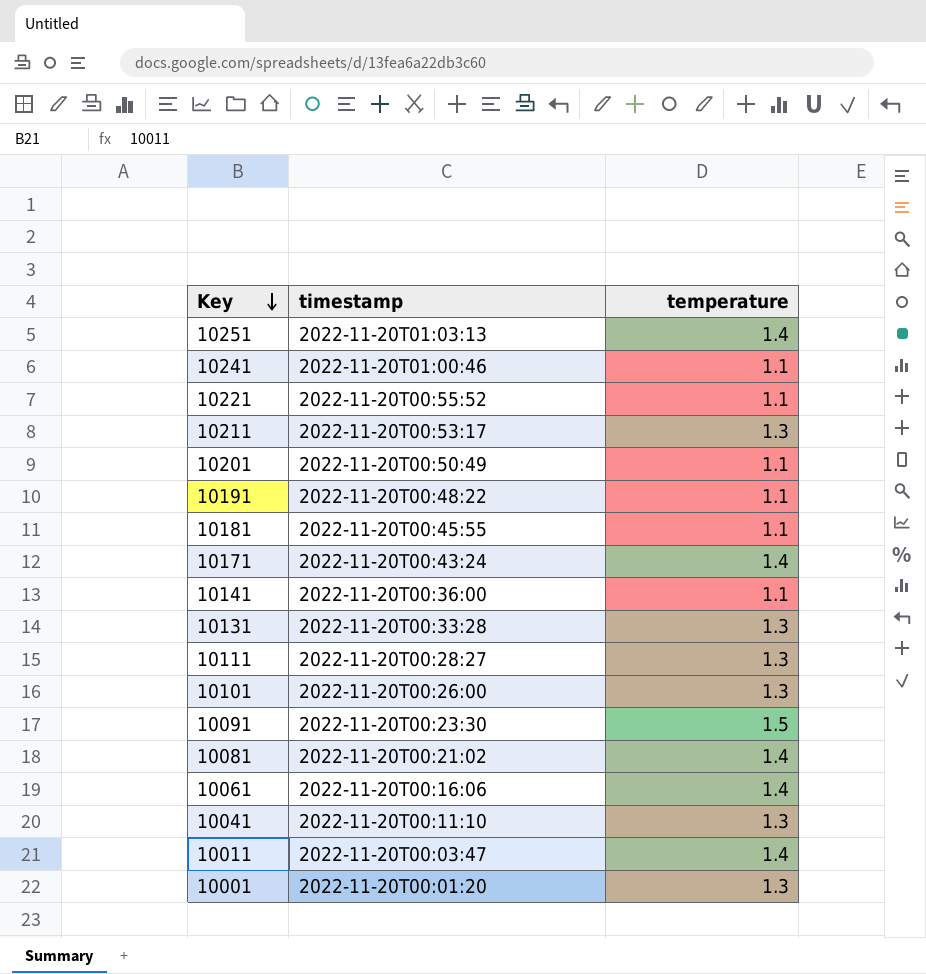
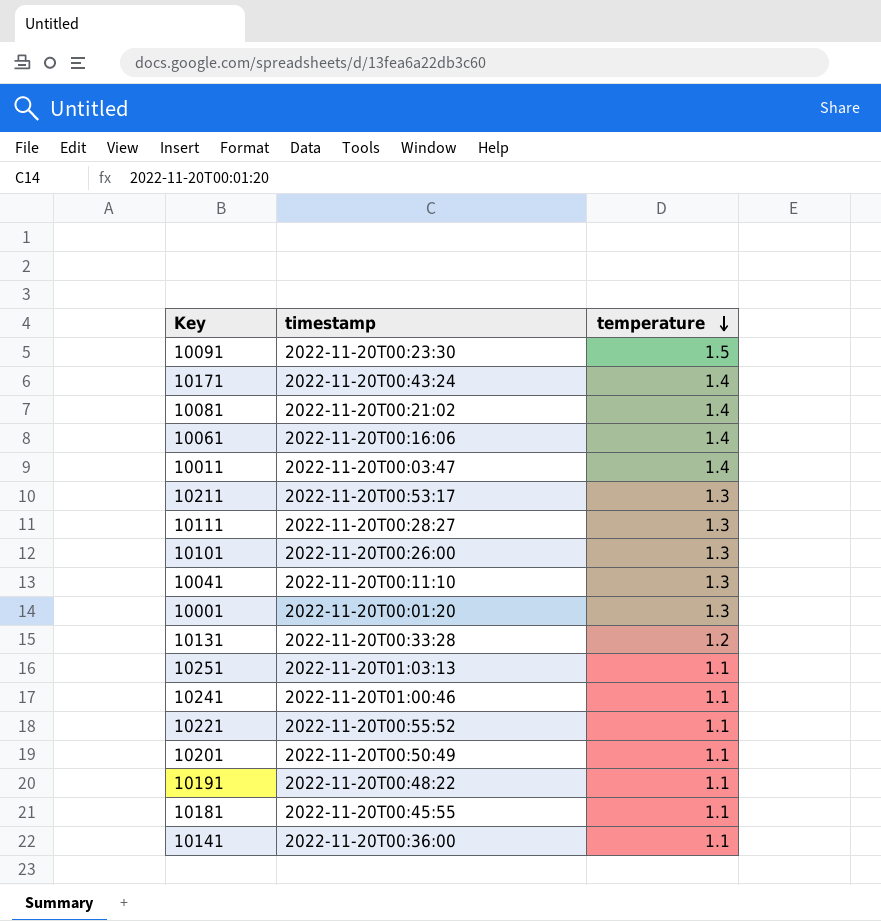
row order: Key descending -> temperature descending
10131 | temperature: 1.3 -> 1.2
10251 | temperature: 1.4 -> 1.1

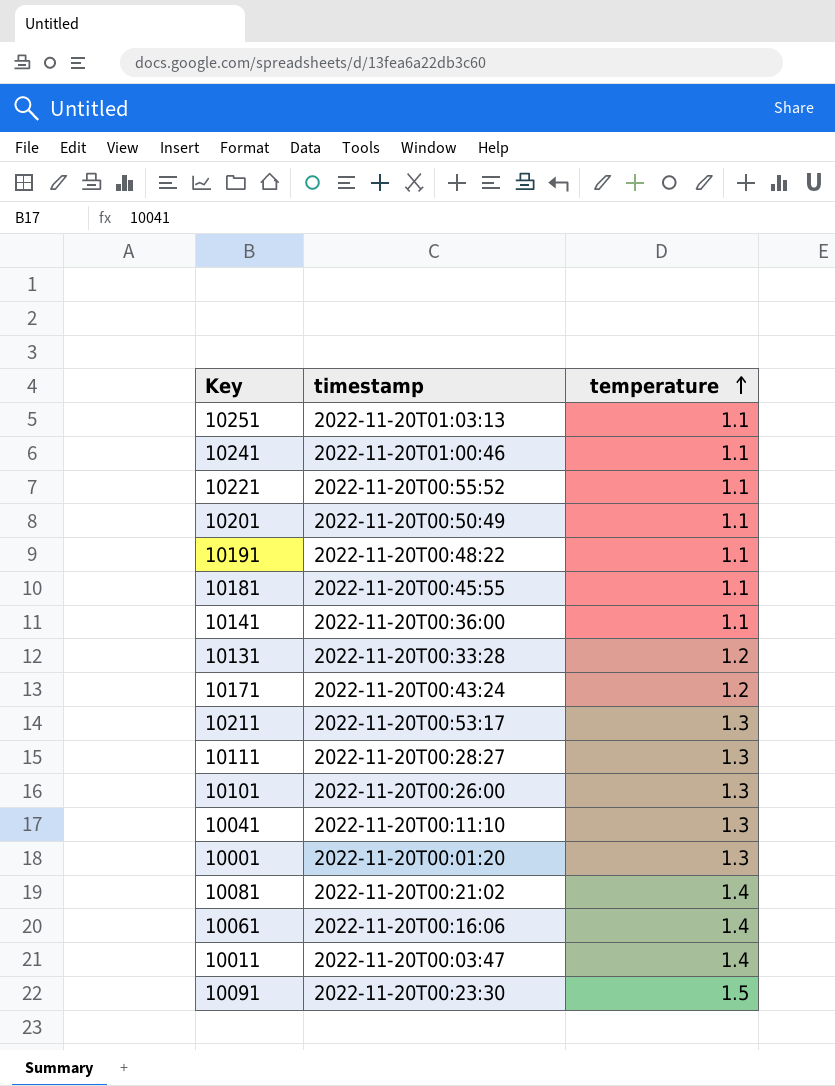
row order: temperature descending -> temperature ascending
10171 | temperature: 1.4 -> 1.2

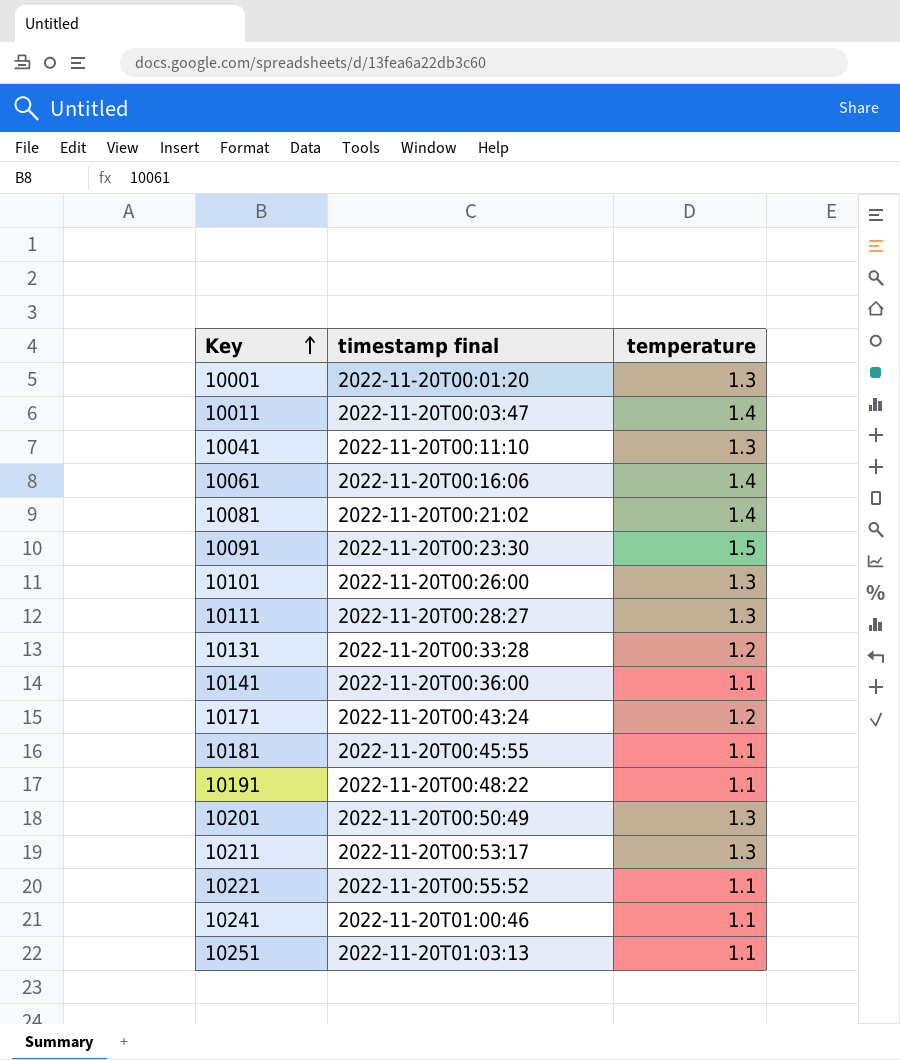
row order: temperature ascending -> Key ascending
column name: timestamp -> timestamp final
10201 | temperature: 1.1 -> 1.3

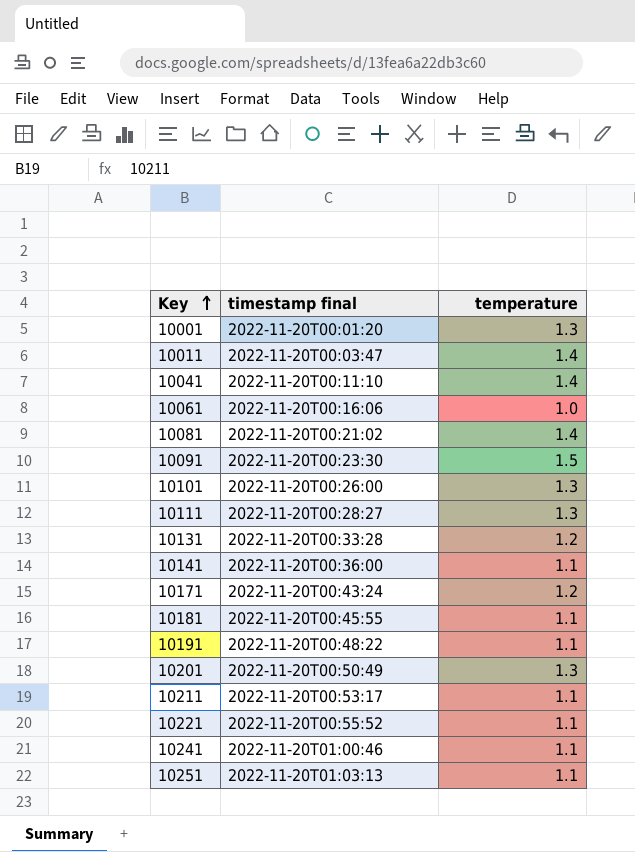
10041 | temperature: 1.3 -> 1.4
10061 | temperature: 1.4 -> 1.0
10211 | temperature: 1.3 -> 1.1

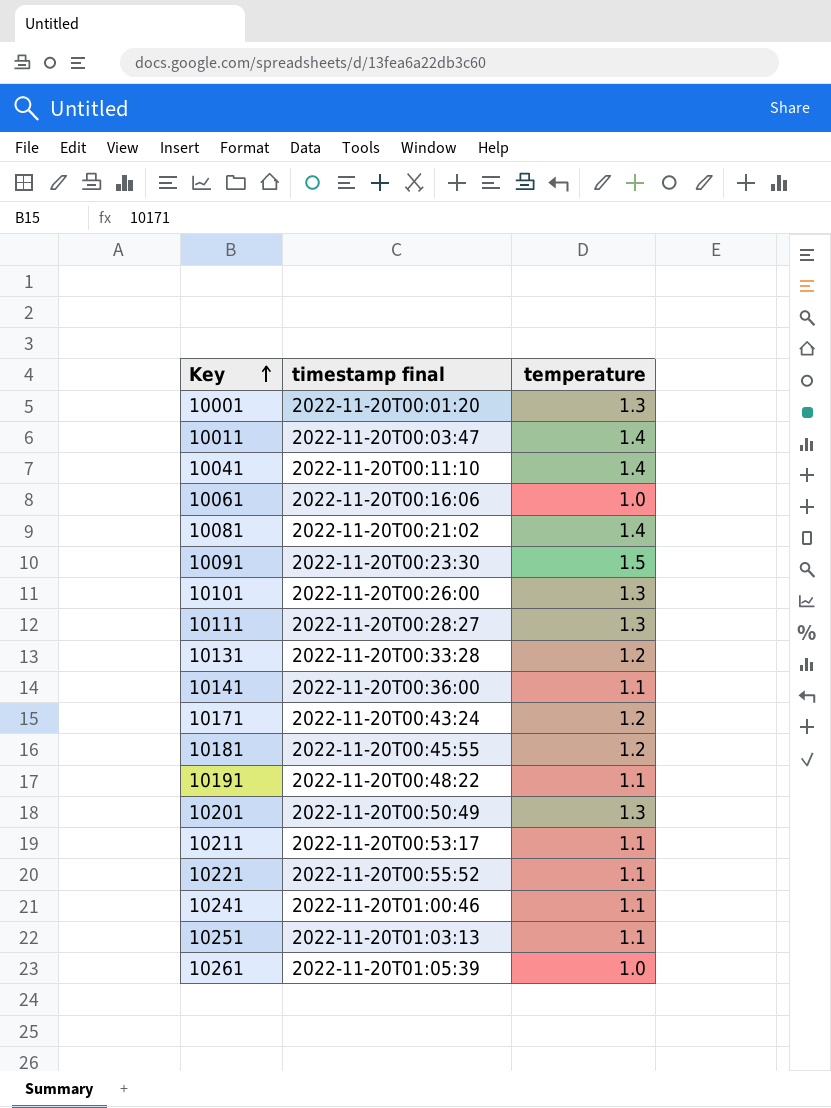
10181 | temperature: 1.1 -> 1.2
row 10261: none -> 2022-11-20T01:05:39 | 1.0

